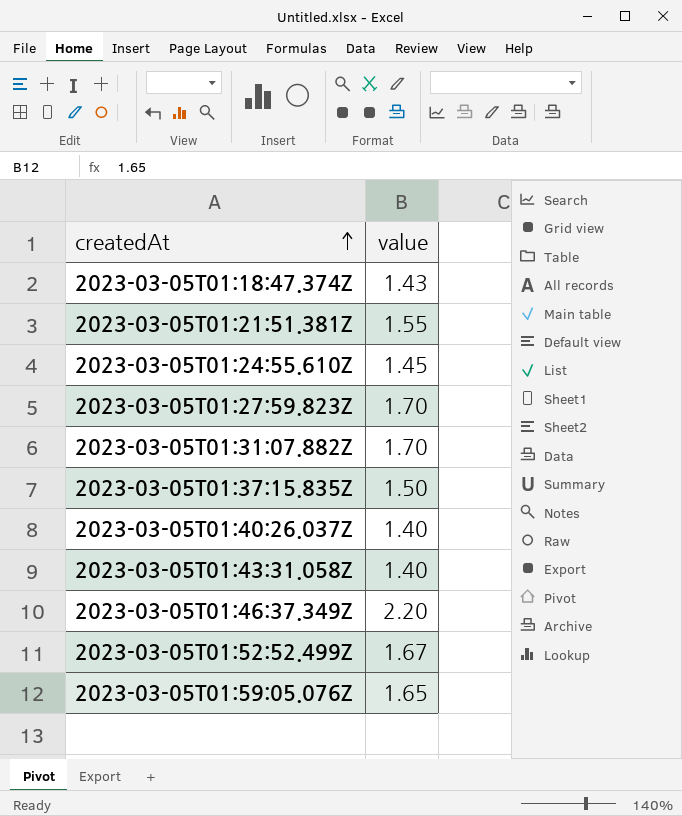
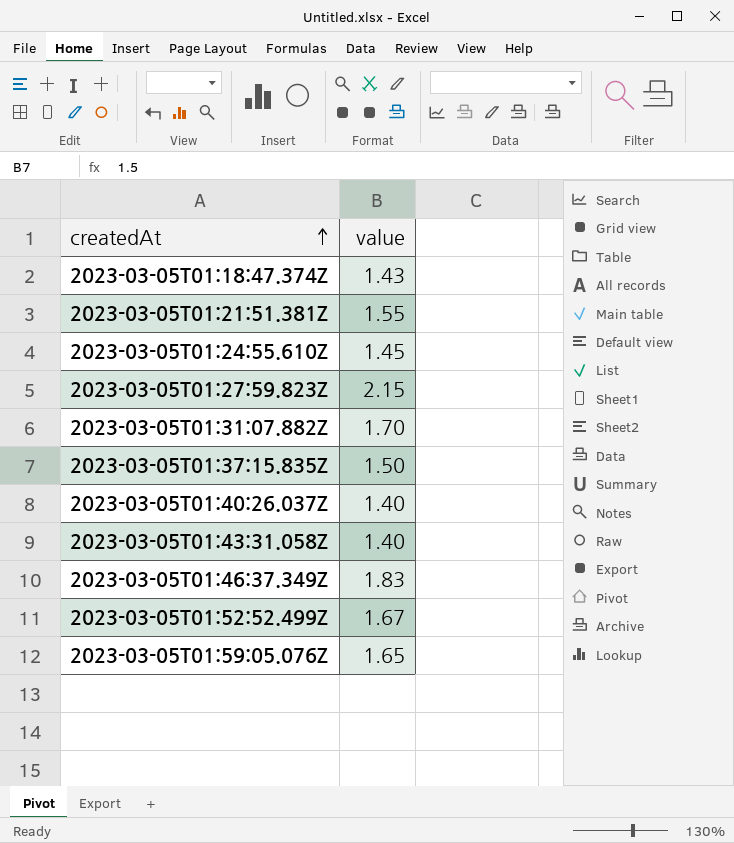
2023-03-05T01:27:59.823Z | value: 1.70 -> 2.15
2023-03-05T01:46:37.349Z | value: 2.20 -> 1.83

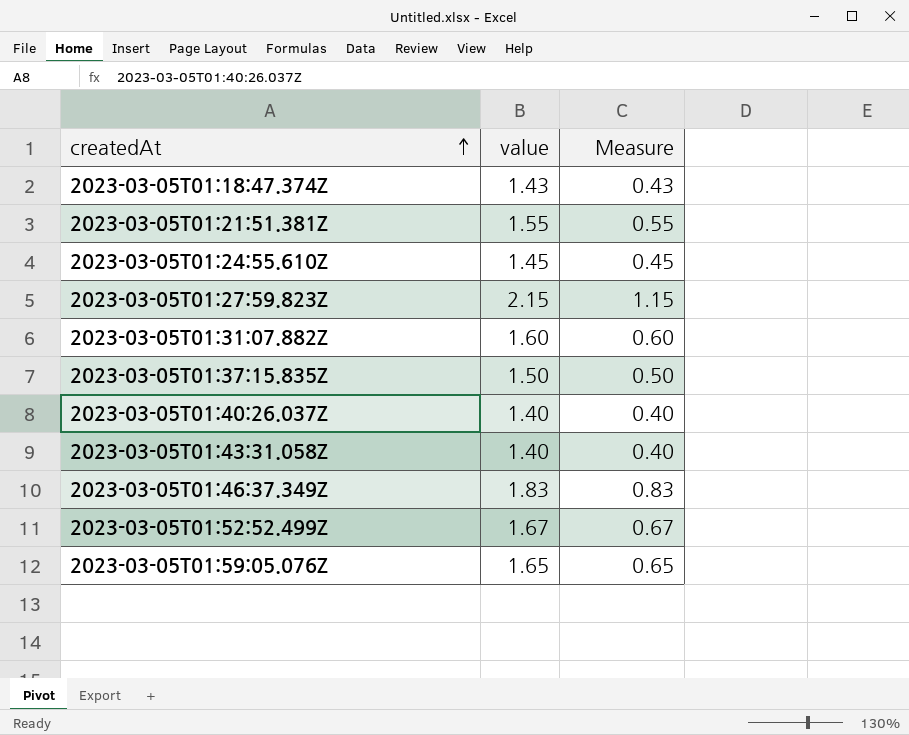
column Measure | formula: none -> [value] - 1
2023-03-05T01:31:07.882Z | value: 1.70 -> 1.60

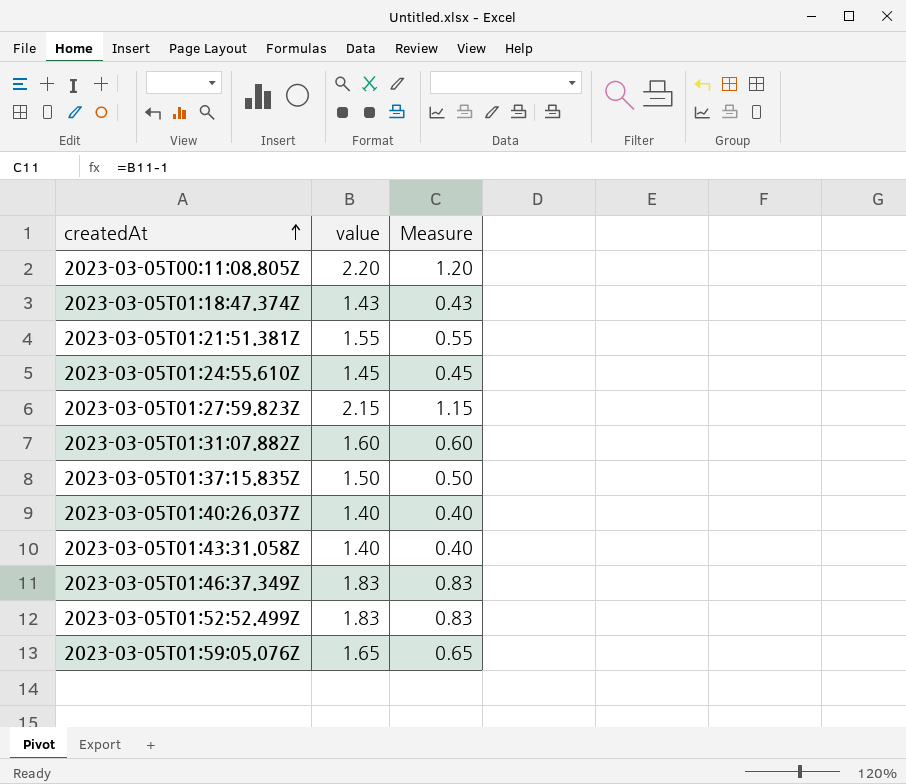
row 2023-03-05T00:11:08.805Z: none -> 2.20 | 1.20
2023-03-05T01:52:52.499Z | value: 1.67 -> 1.83
2023-03-05T01:52:52.499Z | Measure: 0.67 -> 0.83

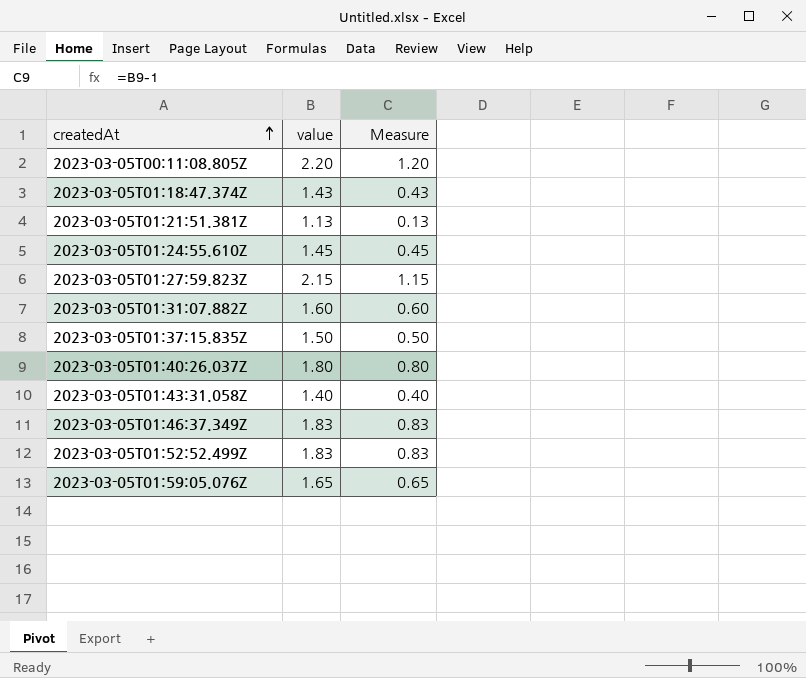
2023-03-05T01:21:51.381Z | value: 1.55 -> 1.13
2023-03-05T01:21:51.381Z | Measure: 0.55 -> 0.13
2023-03-05T01:40:26.037Z | value: 1.40 -> 1.80
2023-03-05T01:40:26.037Z | Measure: 0.40 -> 0.80

